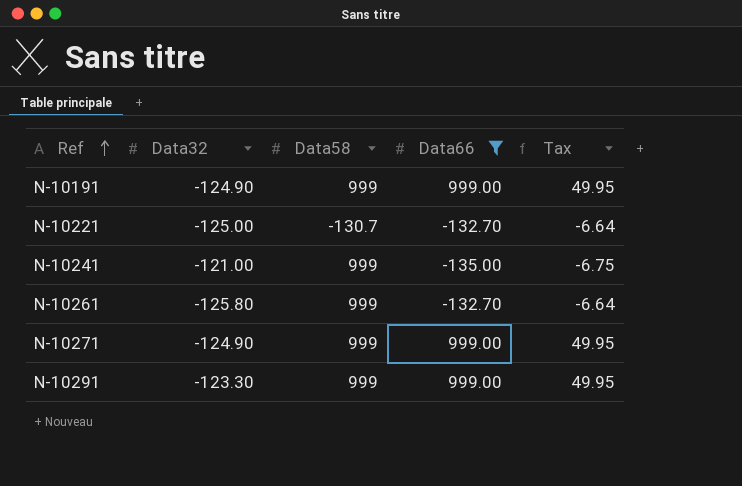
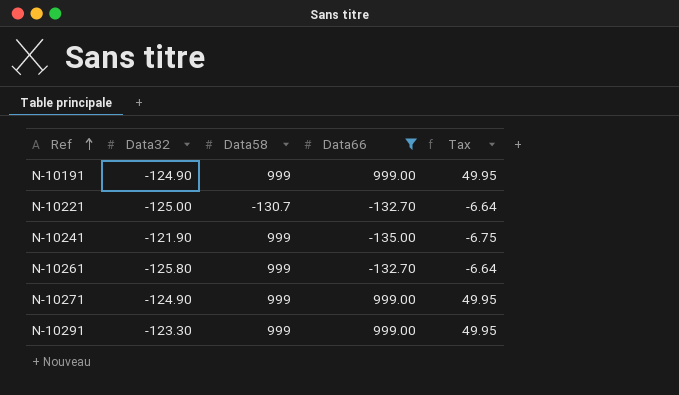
N-10241 | Data32: -121.00 -> -121.90

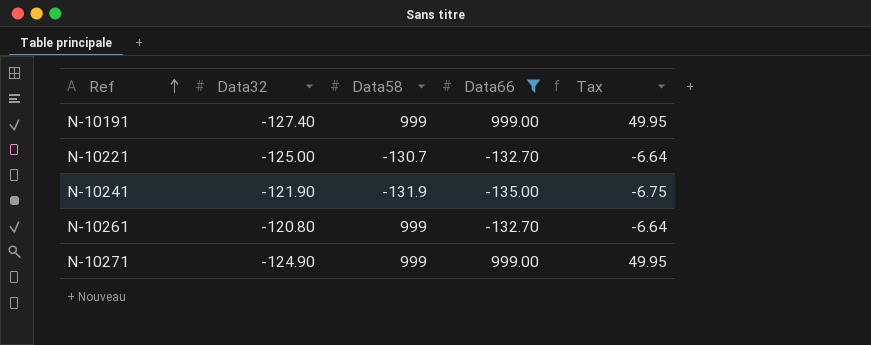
row N-10291: -123.30 | 999 | 999.00 | 49.95 -> none
N-10191 | Data32: -124.90 -> -127.40
N-10241 | Data58: 999 -> -131.9
N-10261 | Data32: -125.80 -> -120.80

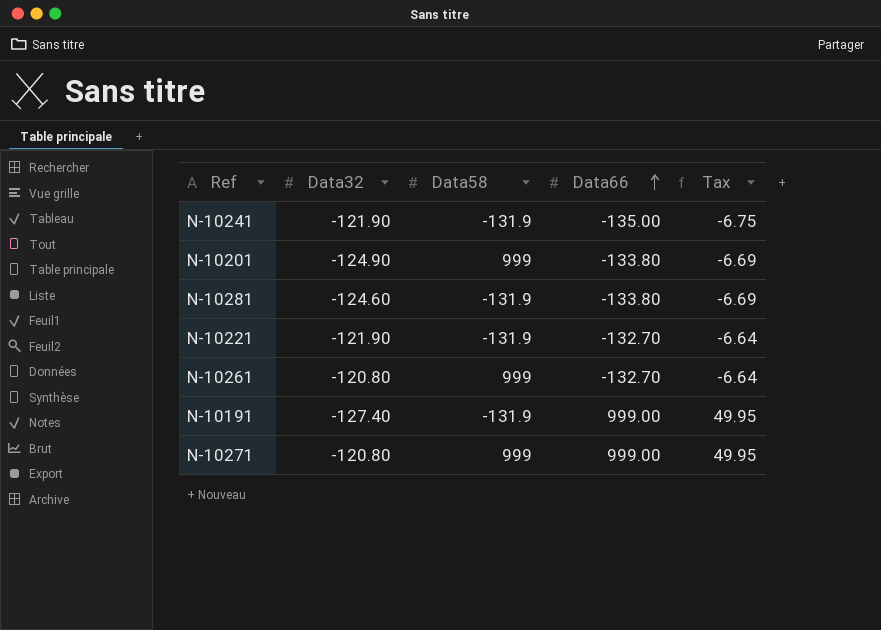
filter: Data66 != -133.80 -> none
row order: Ref ascending -> Data66 ascending
N-10221 | Data32: -125.00 -> -121.90
N-10221 | Data58: -130.7 -> -131.9
N-10191 | Data58: 999 -> -131.9
N-10271 | Data32: -124.90 -> -120.80

